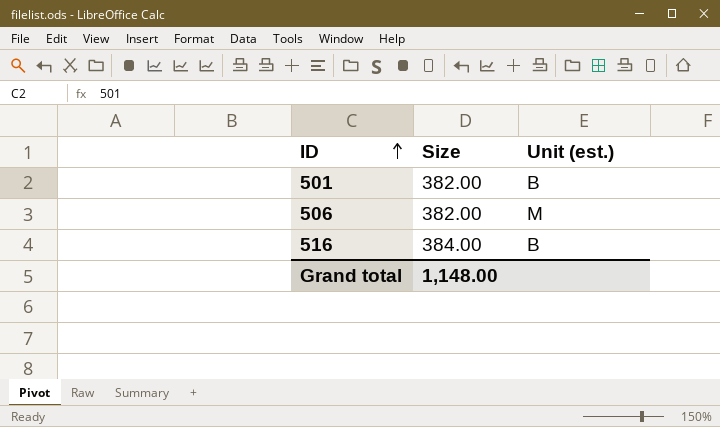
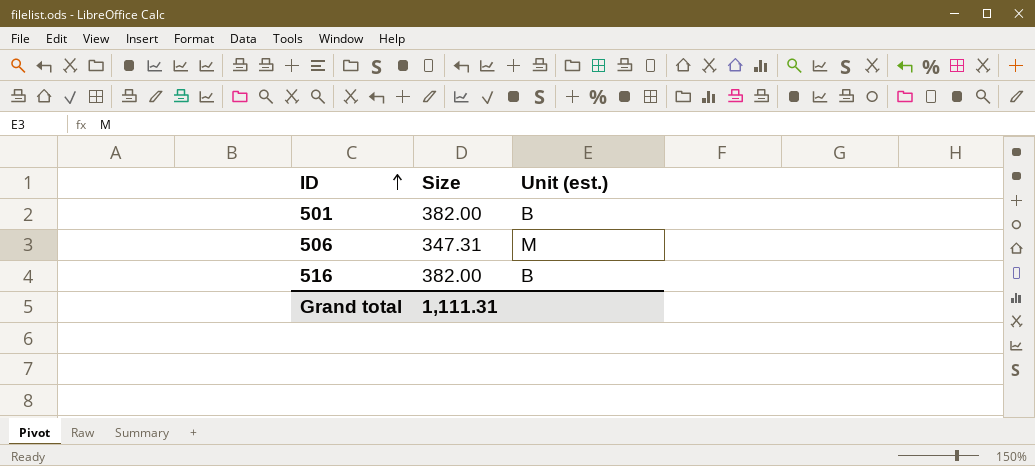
506 | Size: 382.00 -> 347.31
516 | Size: 384.00 -> 382.00
Grand total | Size: 1,148.00 -> 1,111.31

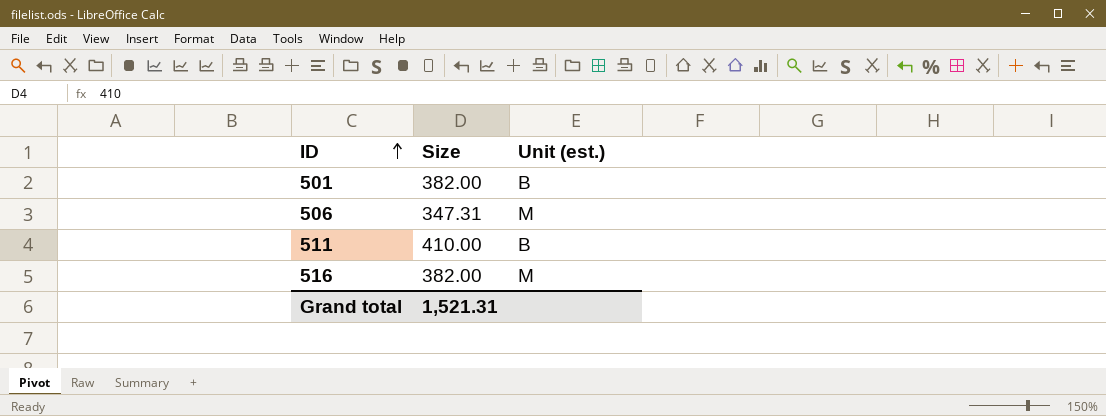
row 511: none -> 410.00 | B
516 | Unit (est.): B -> M
Grand total | Size: 1,111.31 -> 1,521.31

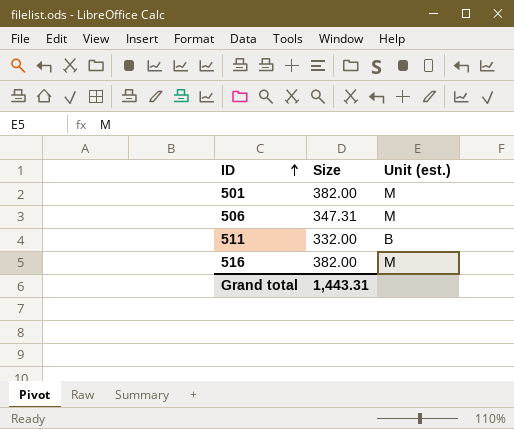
501 | Unit (est.): B -> M
511 | Size: 410.00 -> 332.00
Grand total | Size: 1,521.31 -> 1,443.31

